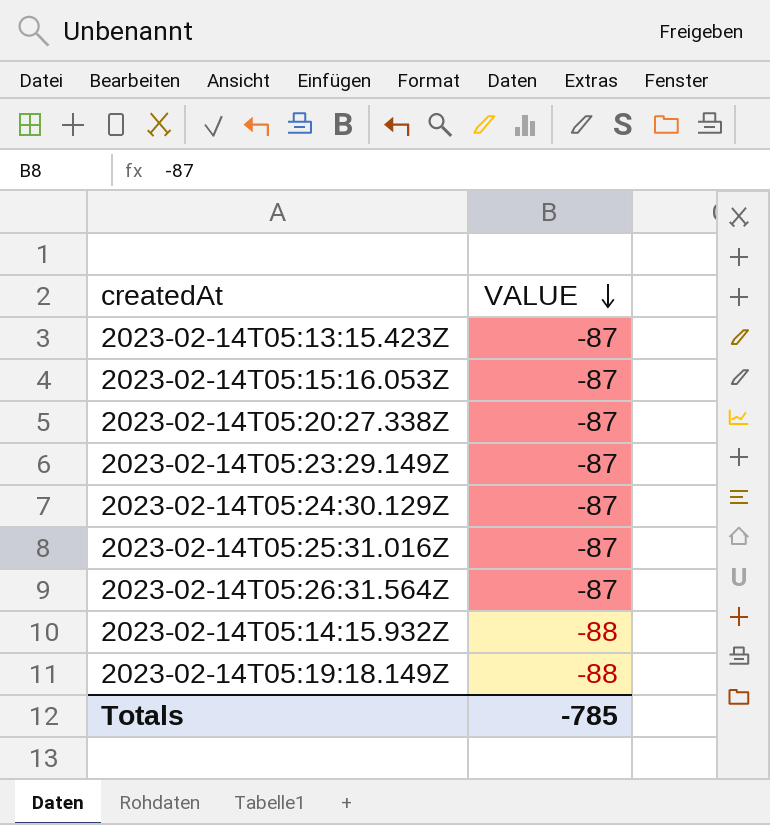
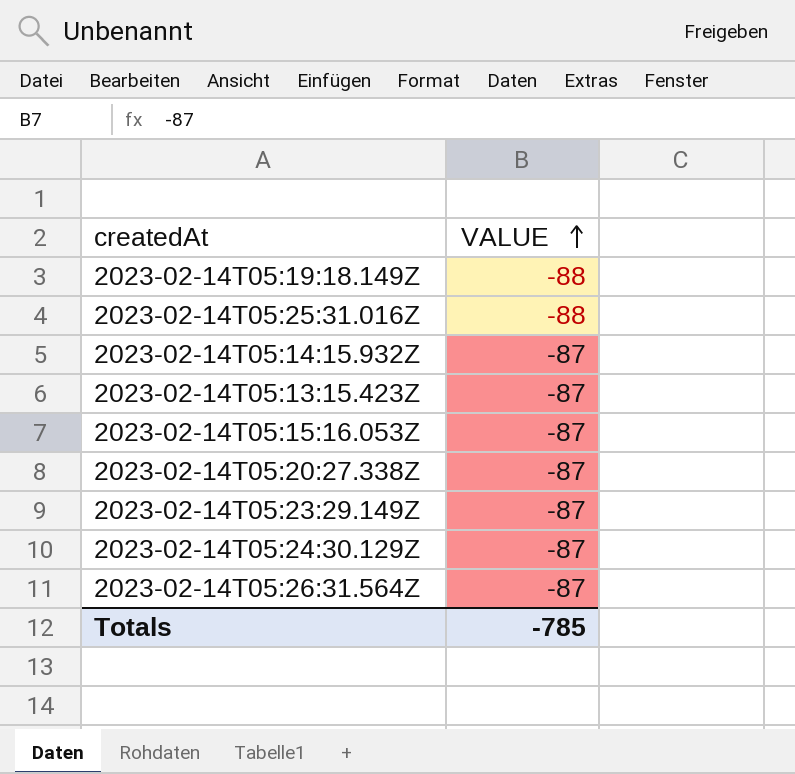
row order: VALUE descending -> VALUE ascending
2023-02-14T05:25:31.016Z | VALUE: -87 -> -88
2023-02-14T05:14:15.932Z | VALUE: -88 -> -87

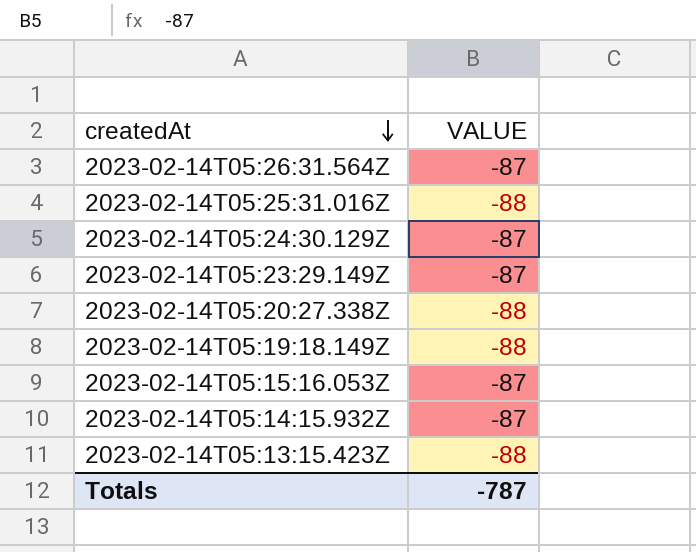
row order: VALUE ascending -> createdAt descending
2023-02-14T05:20:27.338Z | VALUE: -87 -> -88
2023-02-14T05:13:15.423Z | VALUE: -87 -> -88
Totals | VALUE: -785 -> -787

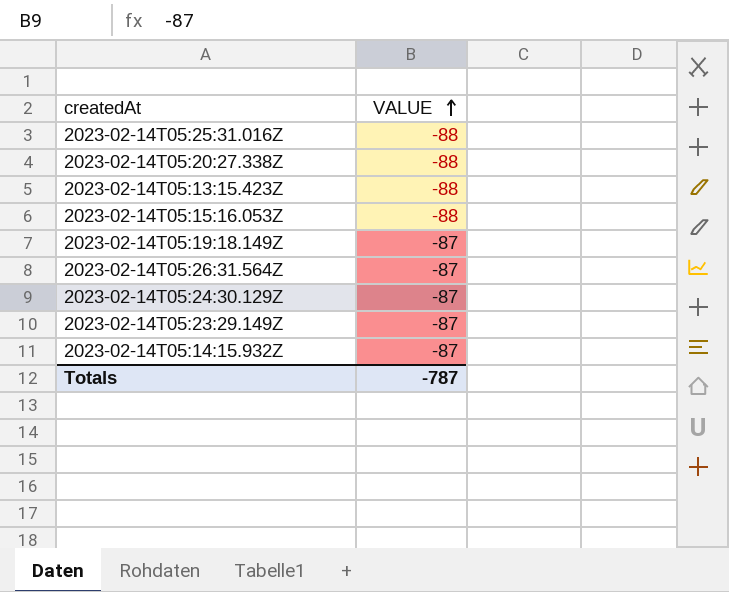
row order: createdAt descending -> VALUE ascending
2023-02-14T05:15:16.053Z | VALUE: -87 -> -88
2023-02-14T05:19:18.149Z | VALUE: -88 -> -87

